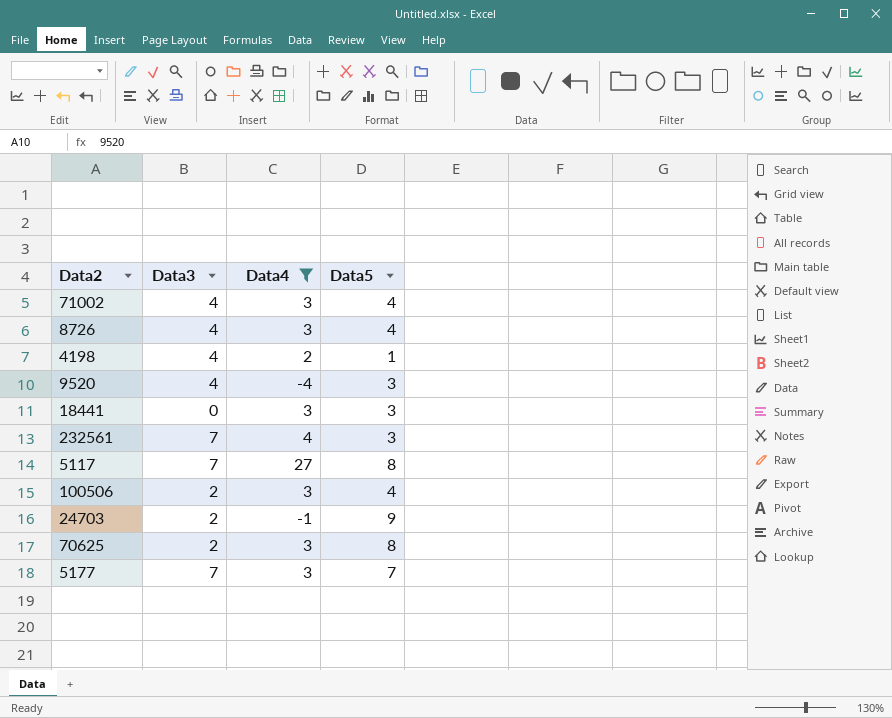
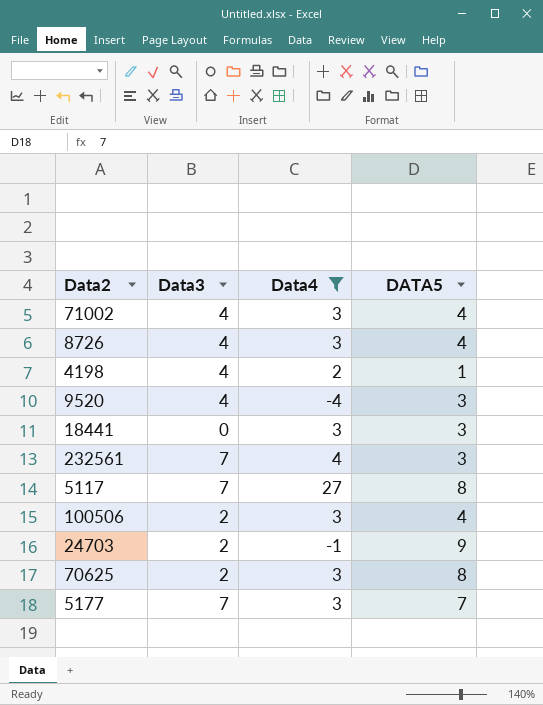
column name: Data5 -> DATA5

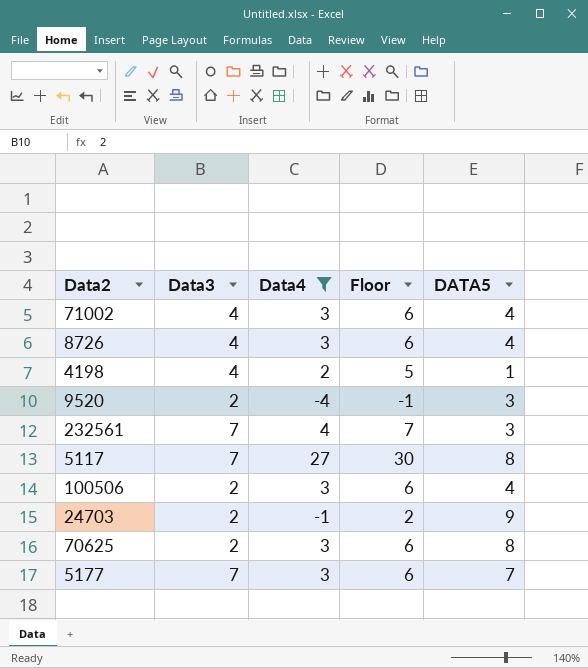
column Floor | formula: none -> [Data4] + 3
row 18441: 0 | 3 | 3 -> none
9520 | Data3: 4 -> 2

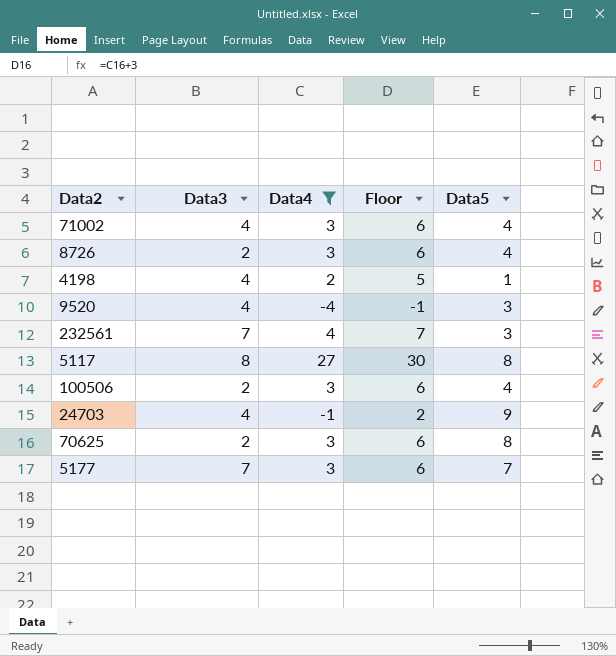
column name: DATA5 -> Data5
8726 | Data3: 4 -> 2
9520 | Data3: 2 -> 4
5117 | Data3: 7 -> 8
24703 | Data3: 2 -> 4

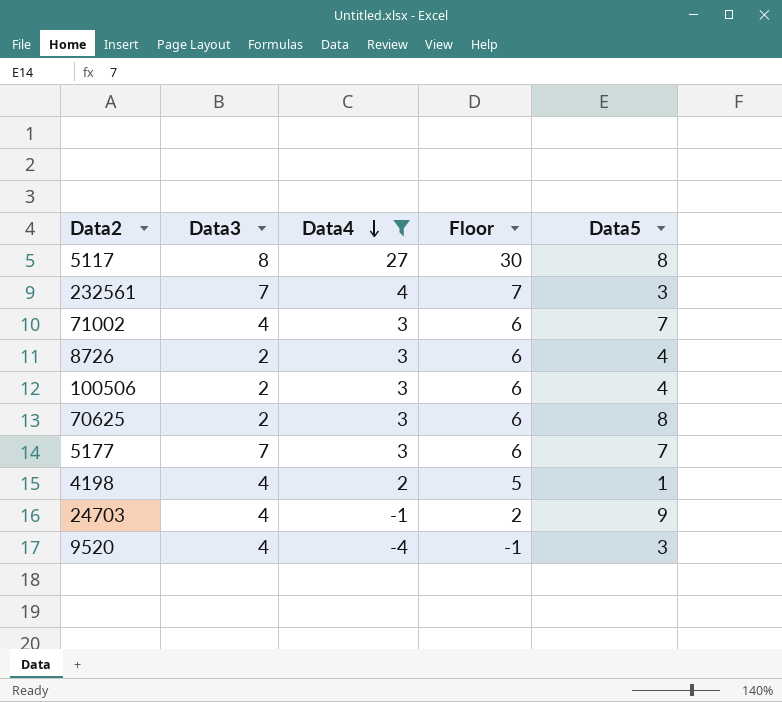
row order: none -> Data4 descending
71002 | Data5: 4 -> 7

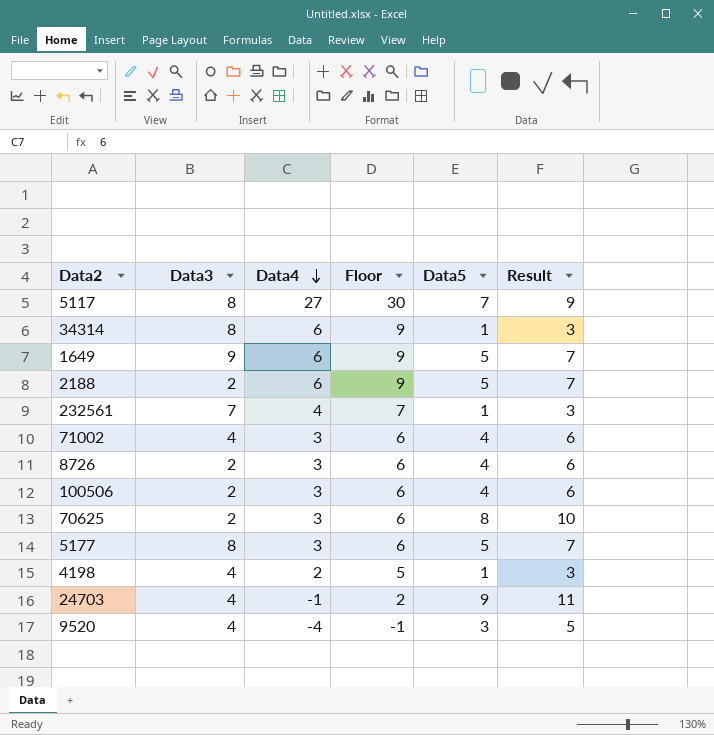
filter: Data4 != 6 -> none
column Result | formula: none -> [Data5] + 2
5117 | Data5: 8 -> 7
232561 | Data5: 3 -> 1
71002 | Data5: 7 -> 4
5177 | Data3: 7 -> 8
5177 | Data5: 7 -> 5

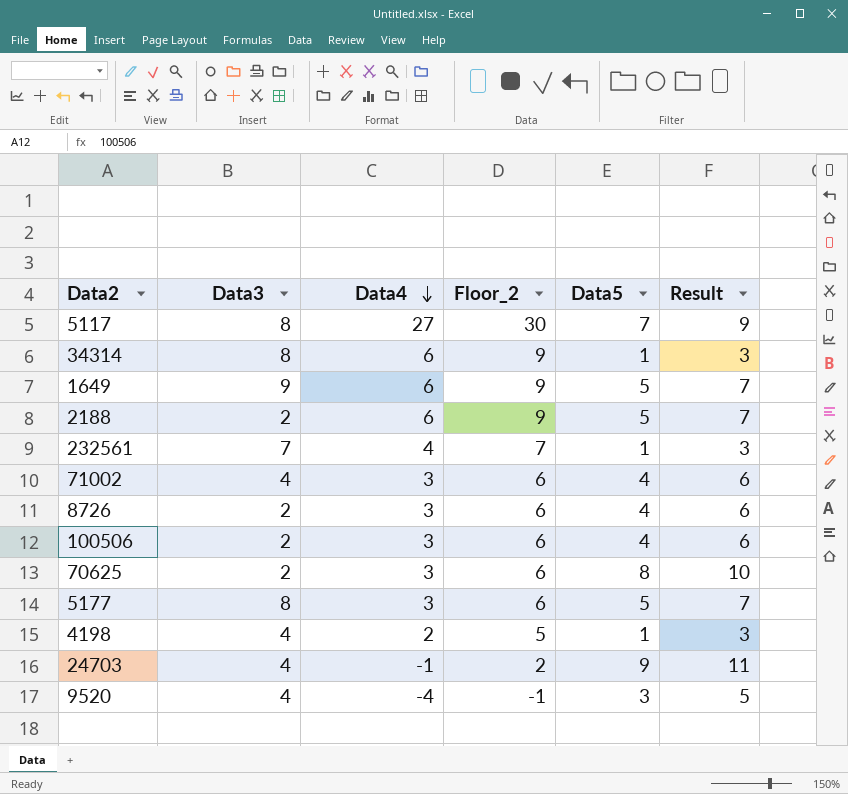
column name: Floor -> Floor_2

